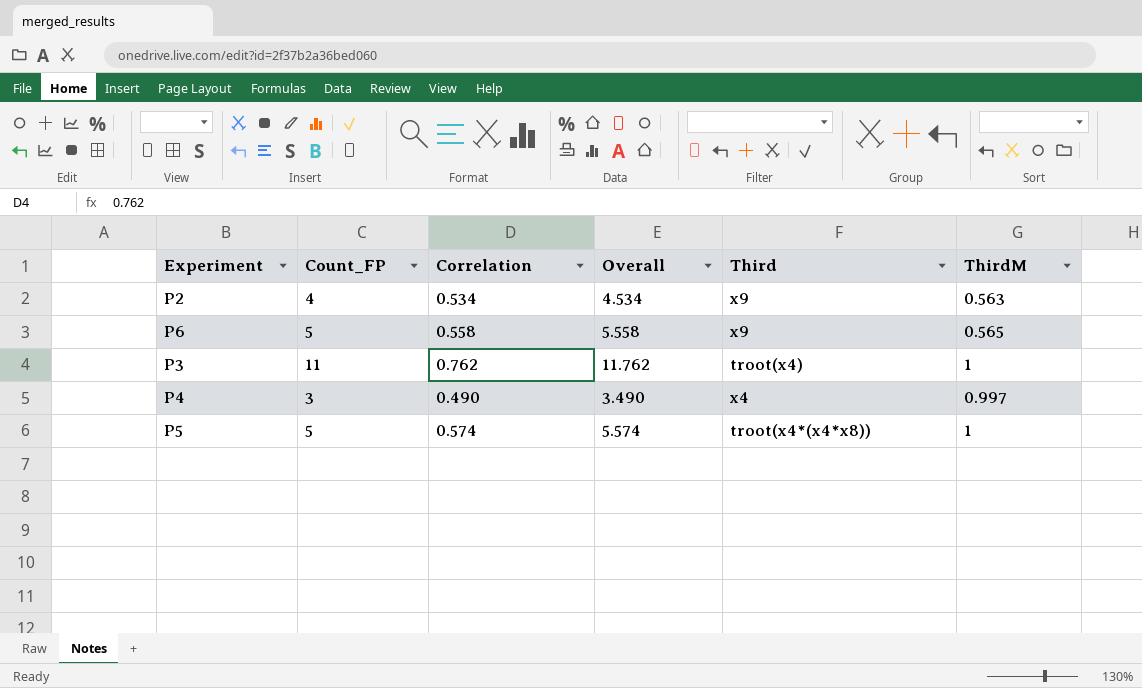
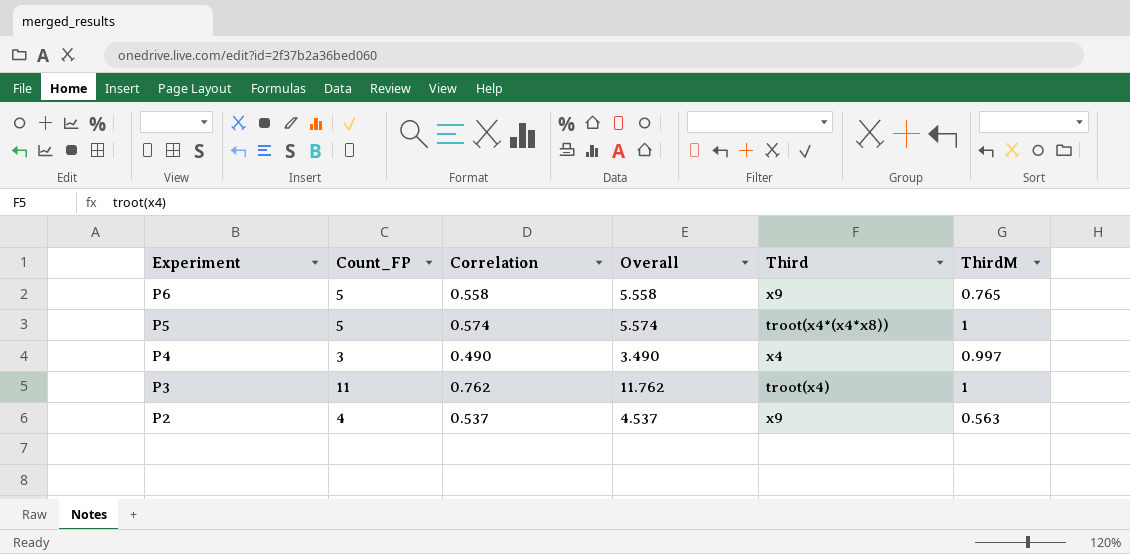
row order: none -> Experiment descending
P6 | ThirdM: 0.565 -> 0.765
P2 | Correlation: 0.534 -> 0.537
P2 | Overall: 4.534 -> 4.537

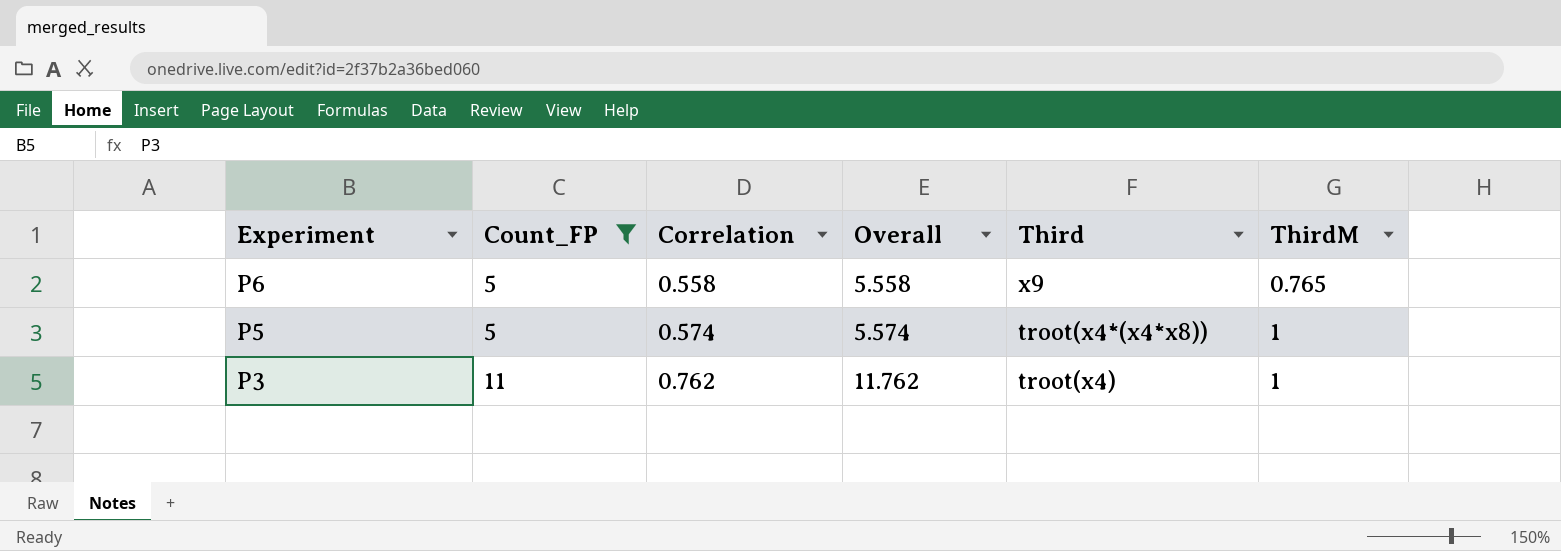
filter: none -> Count_FP >= 5

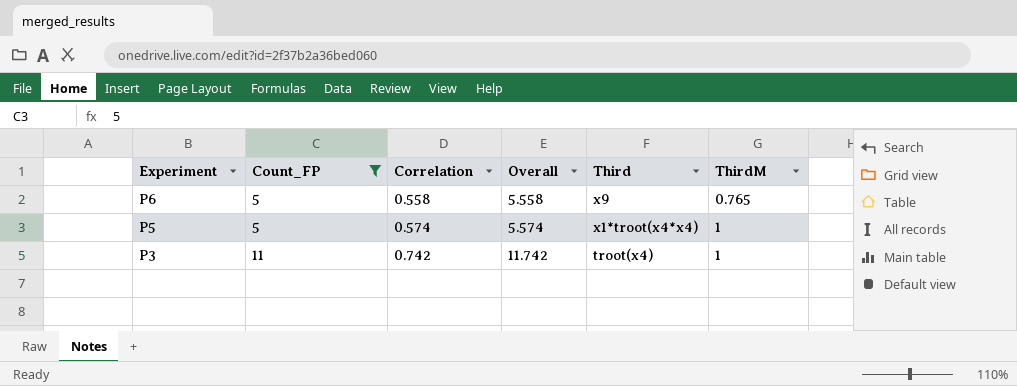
P5 | Third: troot(x4*(x4*x8)) -> x1*troot(x4*x4)
P3 | Correlation: 0.762 -> 0.742
P3 | Overall: 11.762 -> 11.742

